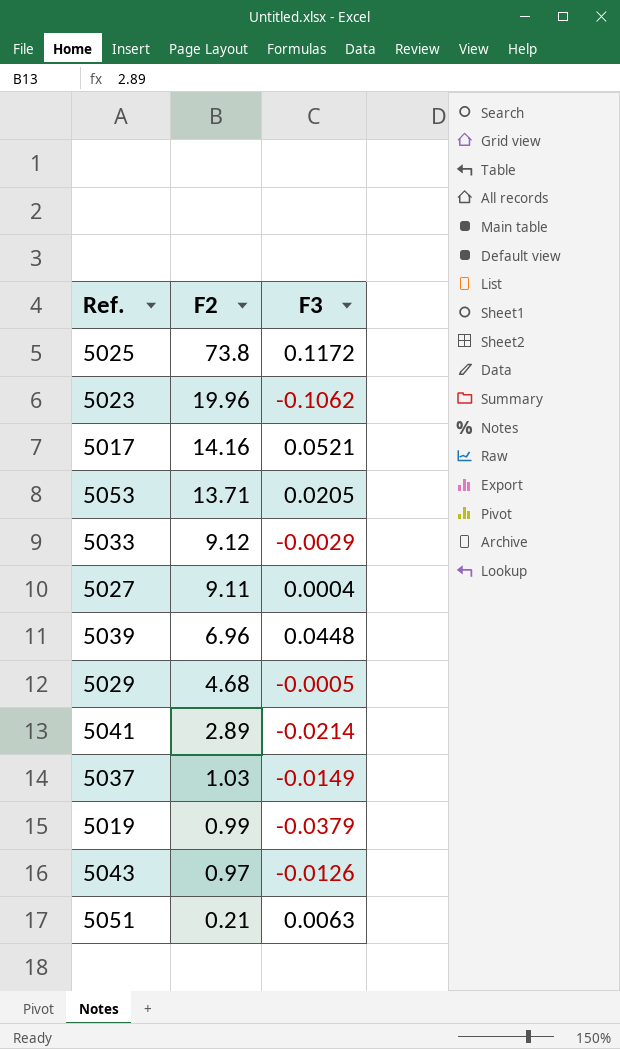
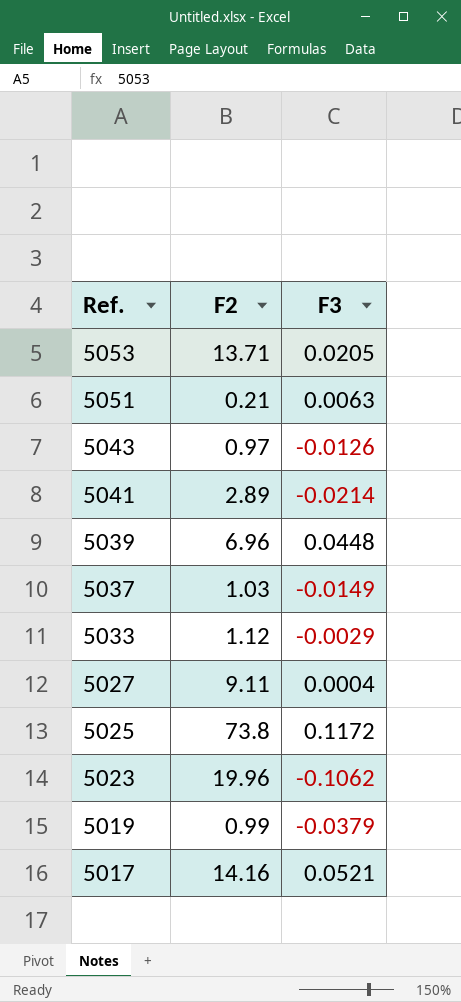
row order: F2 descending -> Ref. descending
row 5029: 4.68 | -0.0005 -> none
5033 | F2: 9.12 -> 1.12

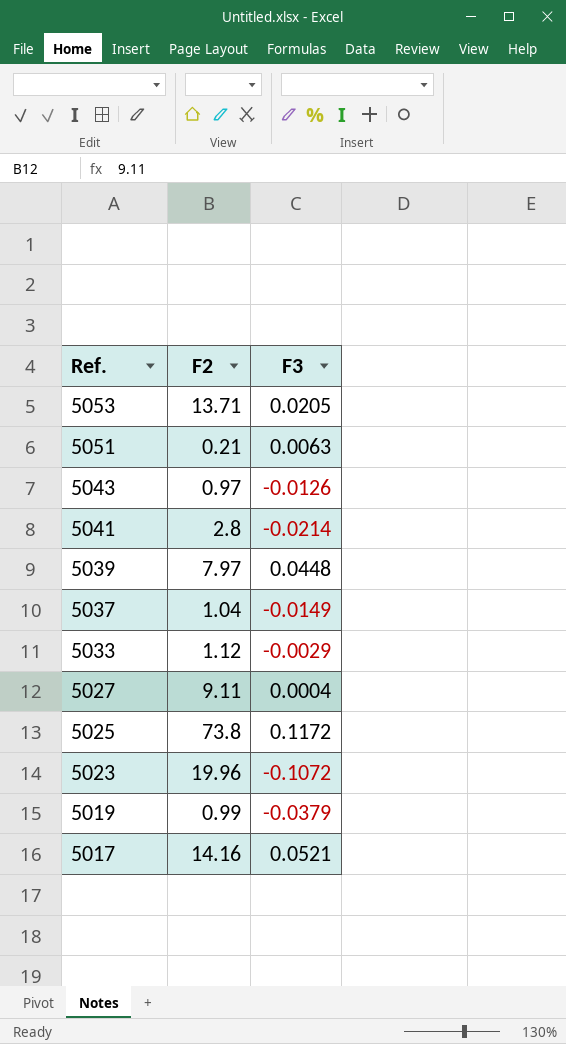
5041 | F2: 2.89 -> 2.8
5039 | F2: 6.96 -> 7.97
5037 | F2: 1.03 -> 1.04
5023 | F3: -0.1062 -> -0.1072

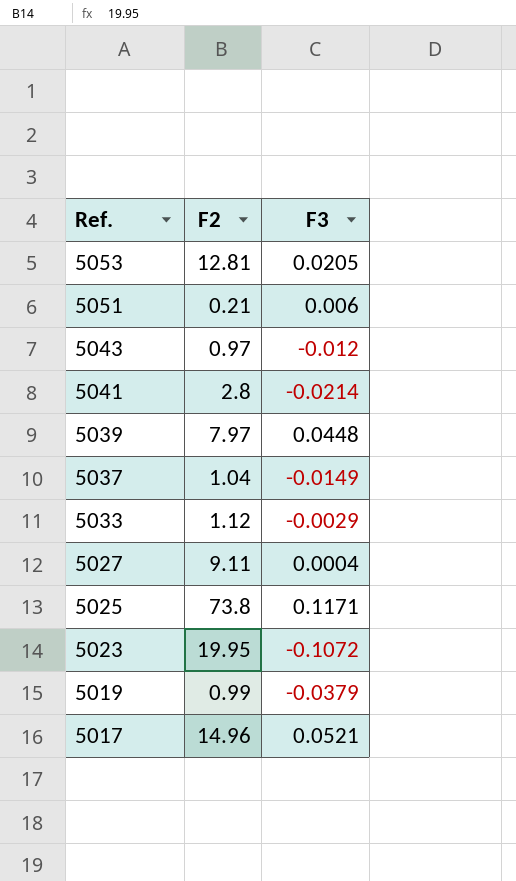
5053 | F2: 13.71 -> 12.81
5051 | F3: 0.0063 -> 0.006
5043 | F3: -0.0126 -> -0.012
5025 | F3: 0.1172 -> 0.1171
5023 | F2: 19.96 -> 19.95
5017 | F2: 14.16 -> 14.96

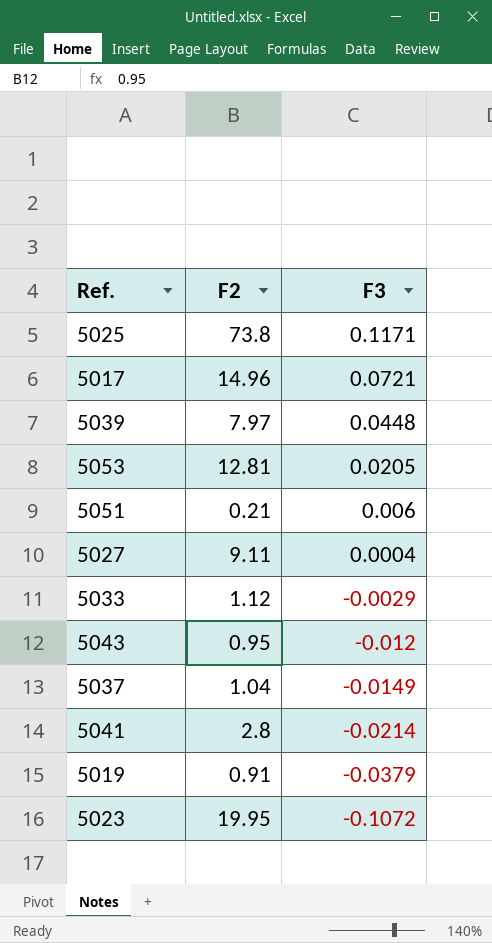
row order: Ref. descending -> F3 descending
5017 | F3: 0.0521 -> 0.0721
5043 | F2: 0.97 -> 0.95
5019 | F2: 0.99 -> 0.91

